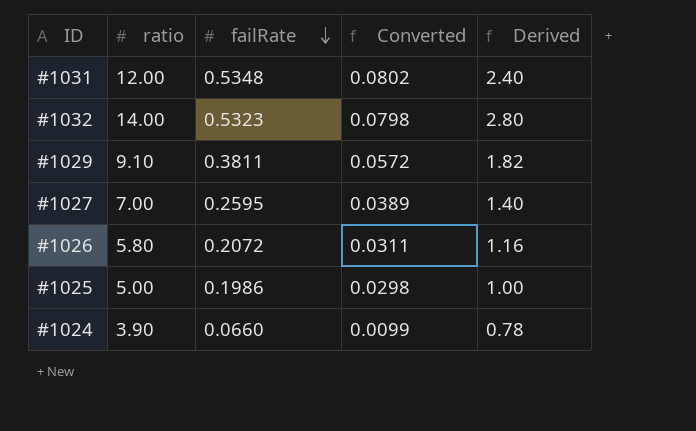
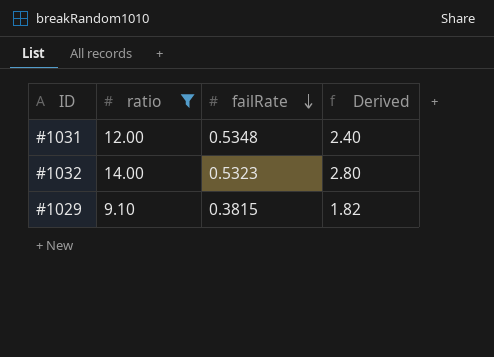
filter: none -> ratio >= 9.10
column Converted | formula: [failRate] * 0.15 -> none
#1029 | failRate: 0.3811 -> 0.3815

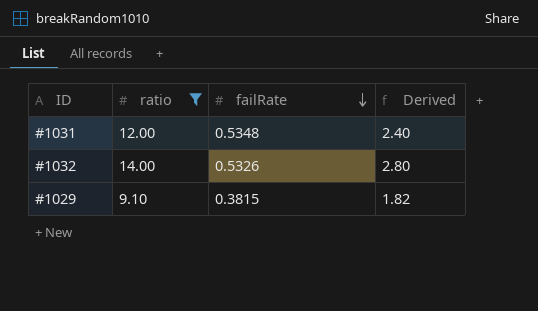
#1032 | failRate: 0.5323 -> 0.5326

